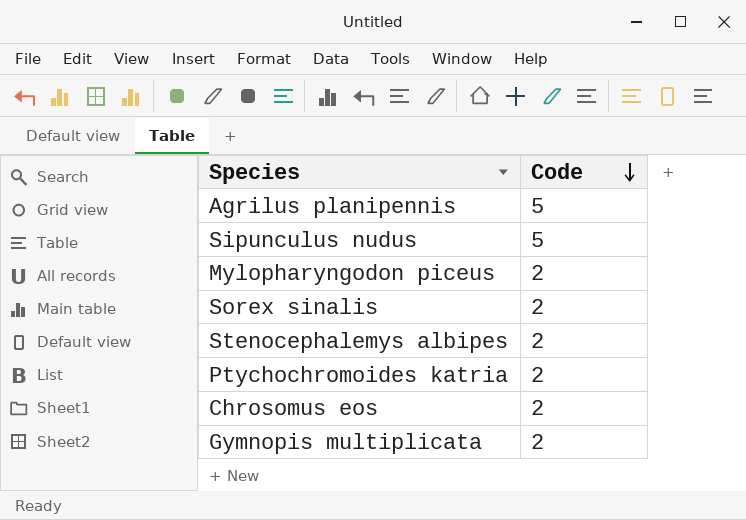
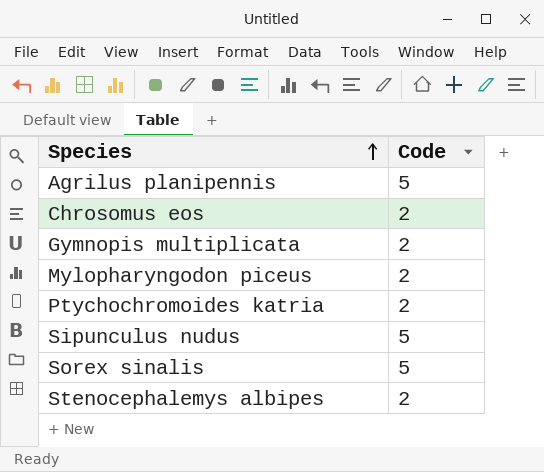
row order: Code descending -> Species ascending
Sorex sinalis | Code: 2 -> 5

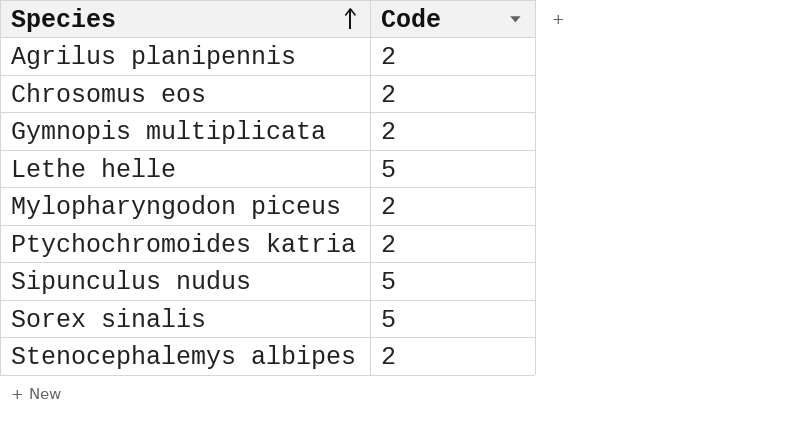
Agrilus planipennis | Code: 5 -> 2
row Lethe helle: none -> 5

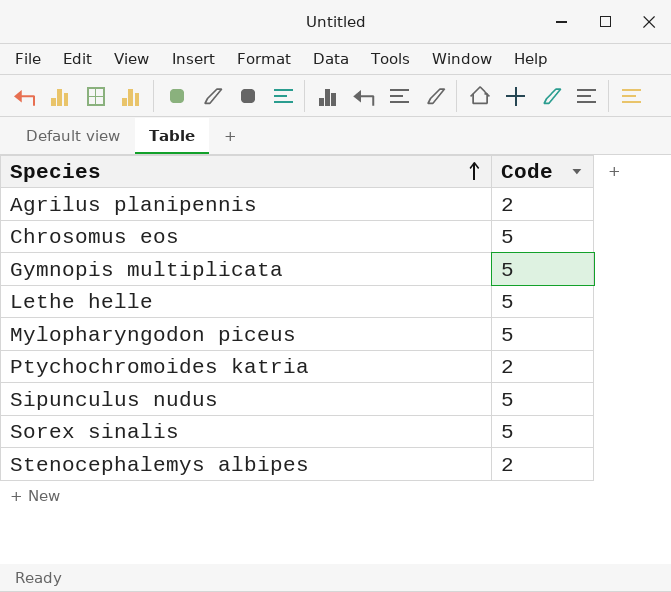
Chrosomus eos | Code: 2 -> 5
Gymnopis multiplicata | Code: 2 -> 5
Mylopharyngodon piceus | Code: 2 -> 5

